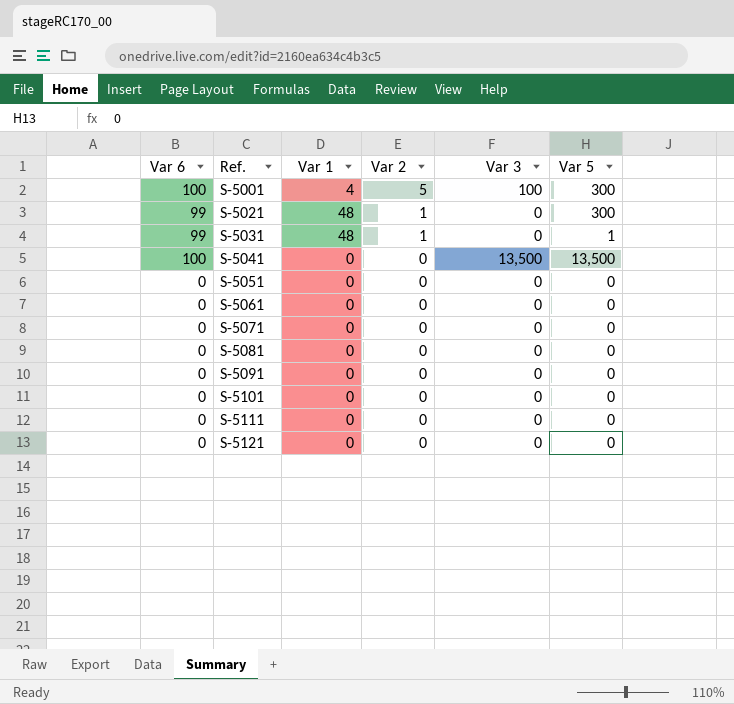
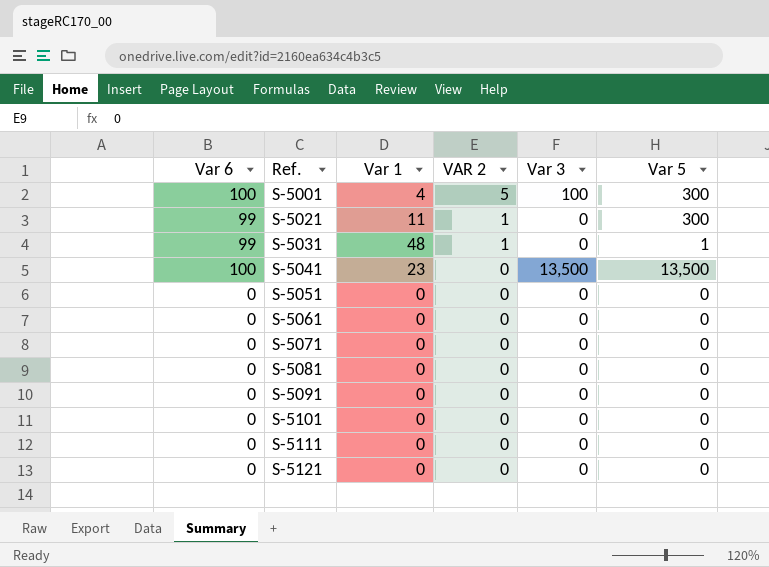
column name: Var 2 -> VAR 2
S-5021 | Var 1: 48 -> 11
S-5041 | Var 1: 0 -> 23

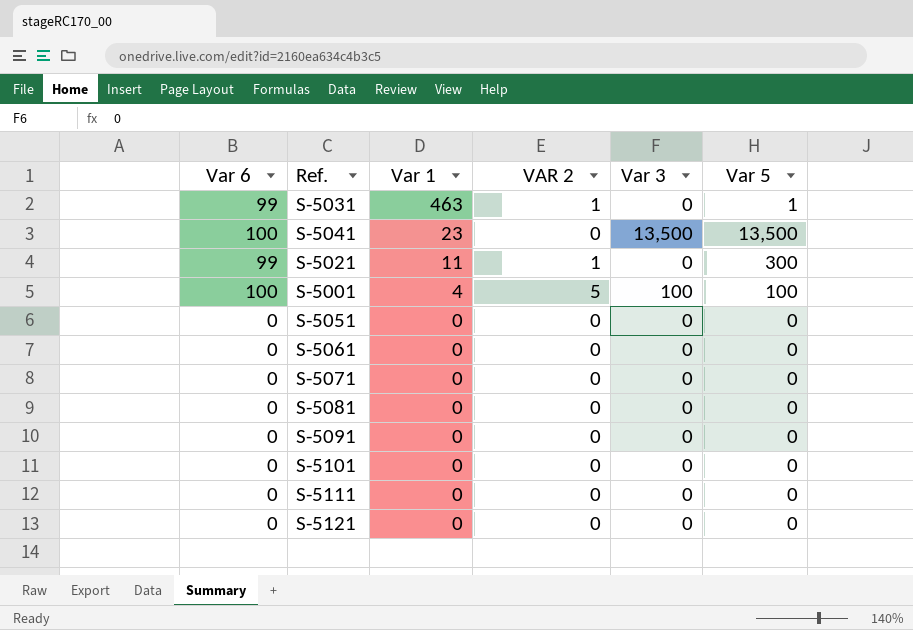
row order: Ref. ascending -> Var 1 descending
S-5031 | Var 1: 48 -> 463
S-5001 | Var 5: 300 -> 100

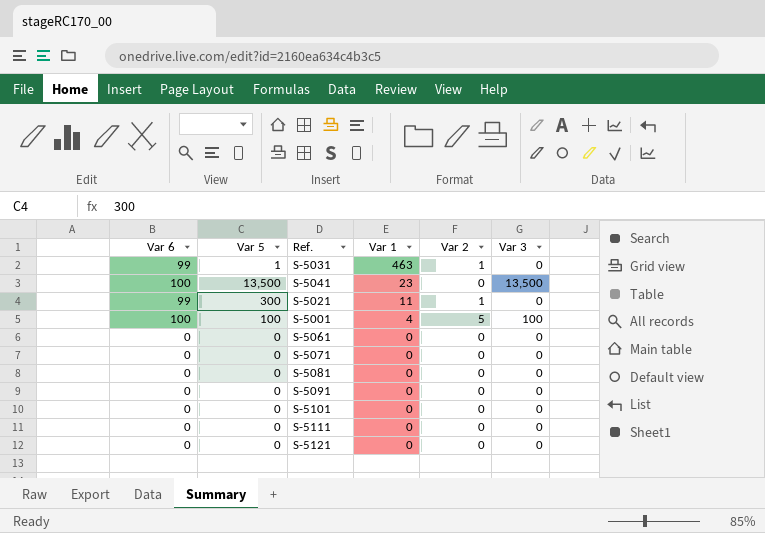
column Var 5 | position: 6 -> 2
column name: VAR 2 -> Var 2
row S-5051: 0 | 0 | 0 | 0 | 0 -> none

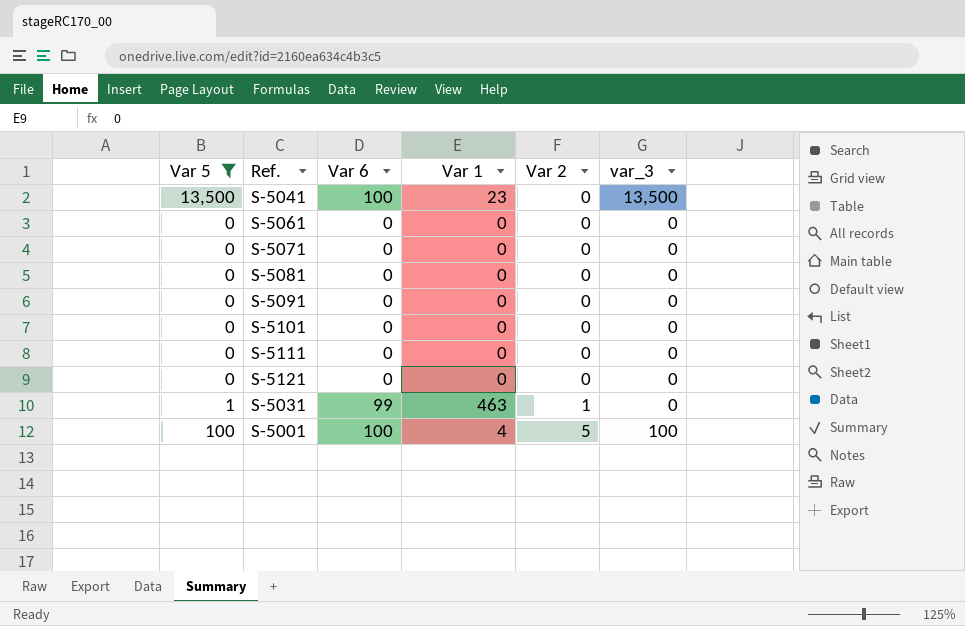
filter: none -> Var 5 != 300
row order: Var 1 descending -> Var 2 ascending
column Var 6 | position: 1 -> 3
column name: Var 3 -> var_3

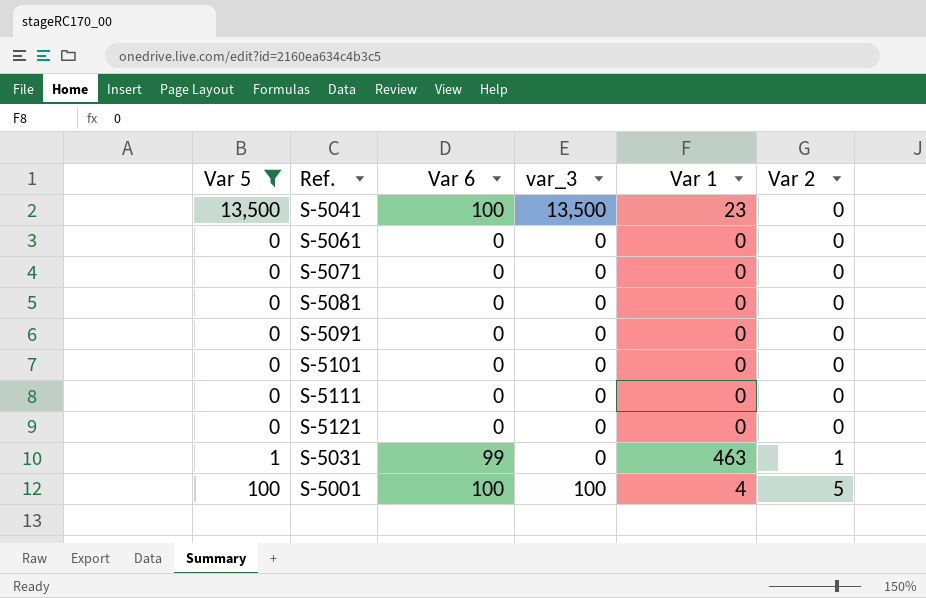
column var_3 | position: 6 -> 4

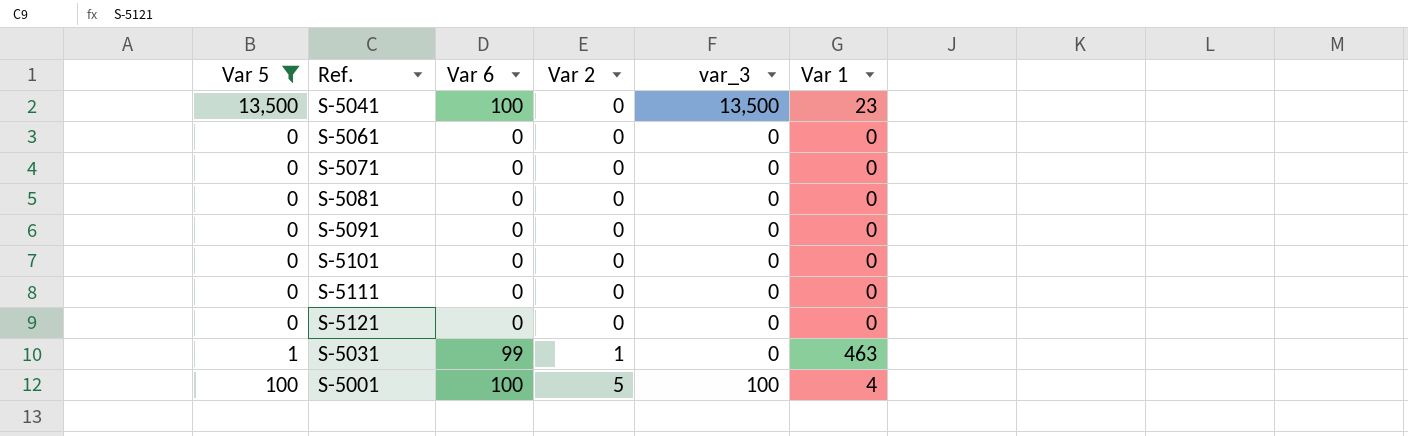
column Var 2 | position: 6 -> 4

